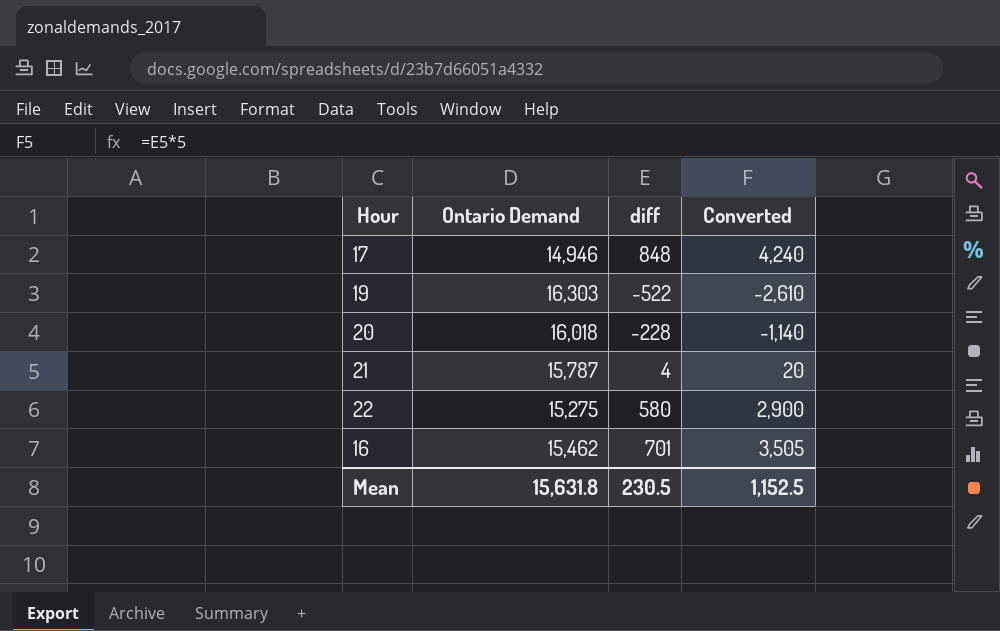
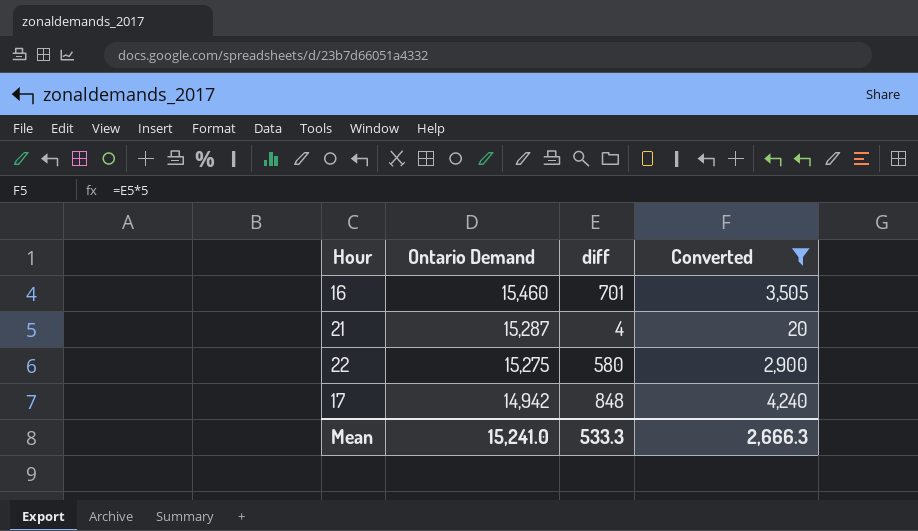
filter: none -> Converted >= 20
row order: none -> Ontario Demand descending
16 | Ontario Demand: 15,462 -> 15,460
21 | Ontario Demand: 15,787 -> 15,287
17 | Ontario Demand: 14,946 -> 14,942
Mean | Ontario Demand: 15,631.8 -> 15,241.0
Mean | diff: 230.5 -> 533.3
Mean | Converted: 1,152.5 -> 2,666.3

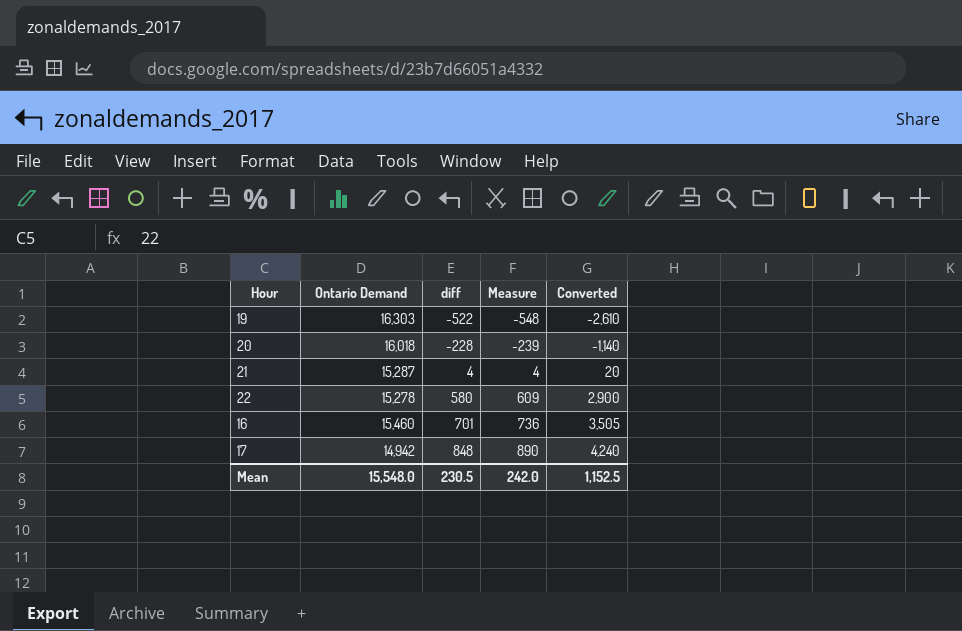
filter: Converted >= 20 -> none
row order: Ontario Demand descending -> diff ascending
column Measure | formula: none -> [diff] * 1.05
22 | Ontario Demand: 15,275 -> 15,278
Mean | Ontario Demand: 15,241.0 -> 15,548.0
Mean | diff: 533.3 -> 230.5
Mean | Converted: 2,666.3 -> 1,152.5

